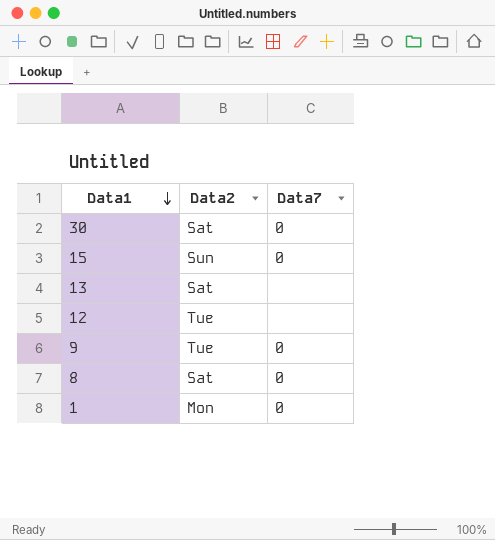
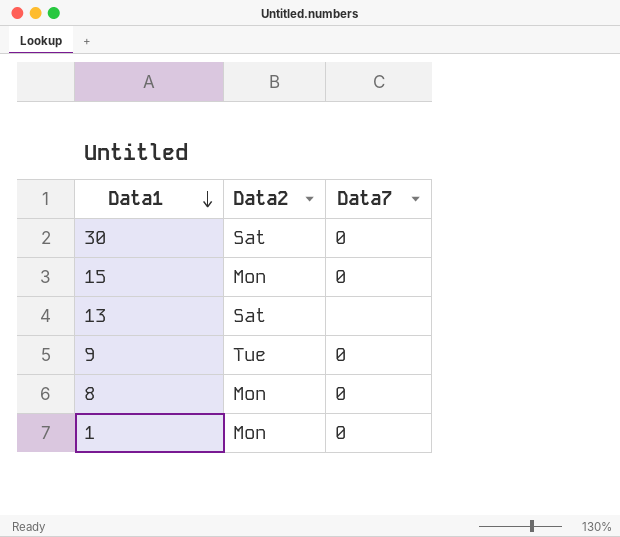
row 12: Tue | none -> none
15 | Data2: Sun -> Mon
8 | Data2: Sat -> Mon

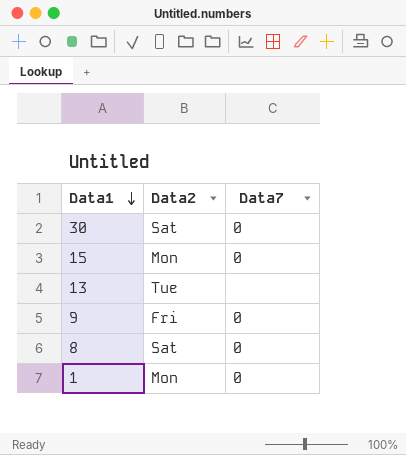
13 | Data2: Sat -> Tue
9 | Data2: Tue -> Fri
8 | Data2: Mon -> Sat

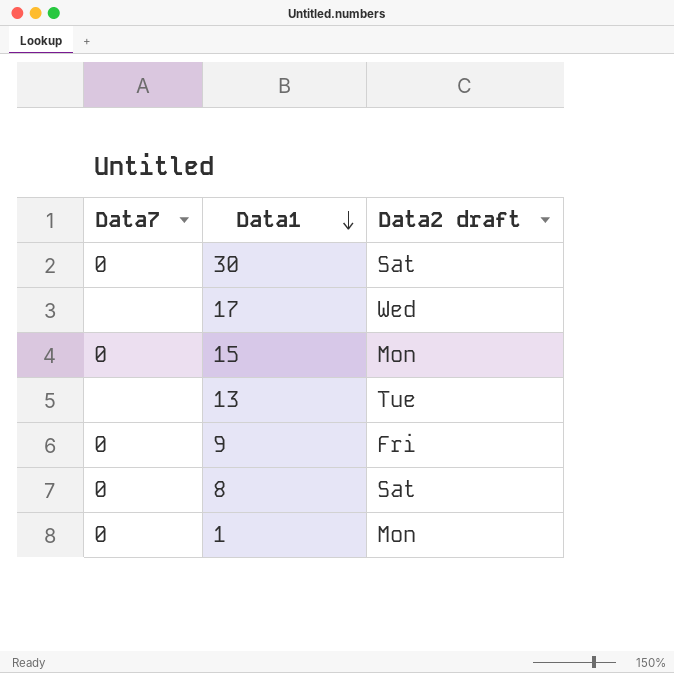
column Data7 | position: 3 -> 1
column name: Data2 -> Data2 draft
row 17: none -> none | Wed

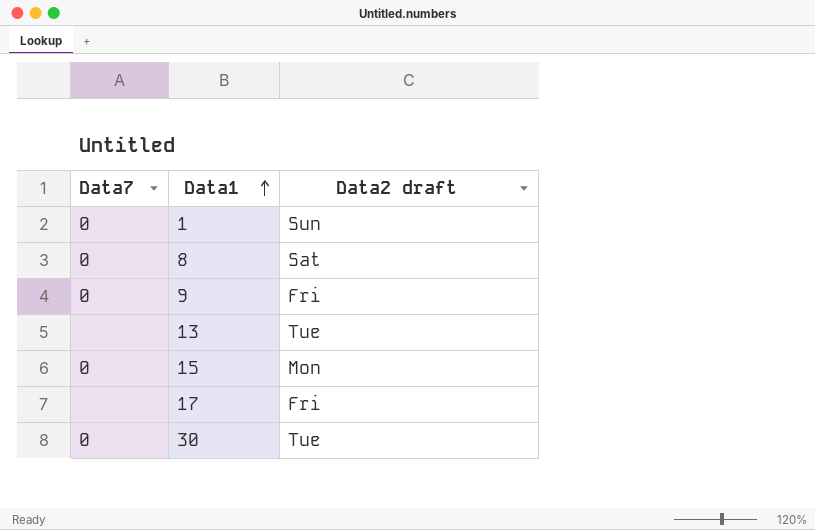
row order: Data1 descending -> Data1 ascending
1 | Data2 draft: Mon -> Sun
17 | Data2 draft: Wed -> Fri
30 | Data2 draft: Sat -> Tue

